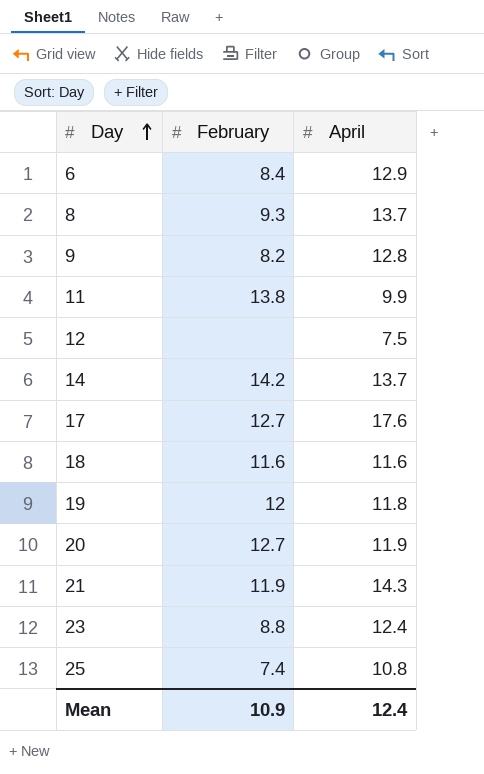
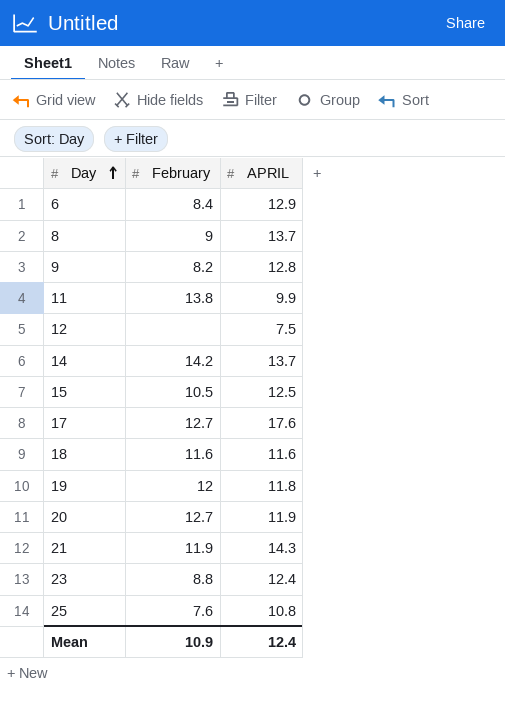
column name: April -> APRIL
8 | February: 9.3 -> 9
row 15: none -> 10.5 | 12.5
25 | February: 7.4 -> 7.6

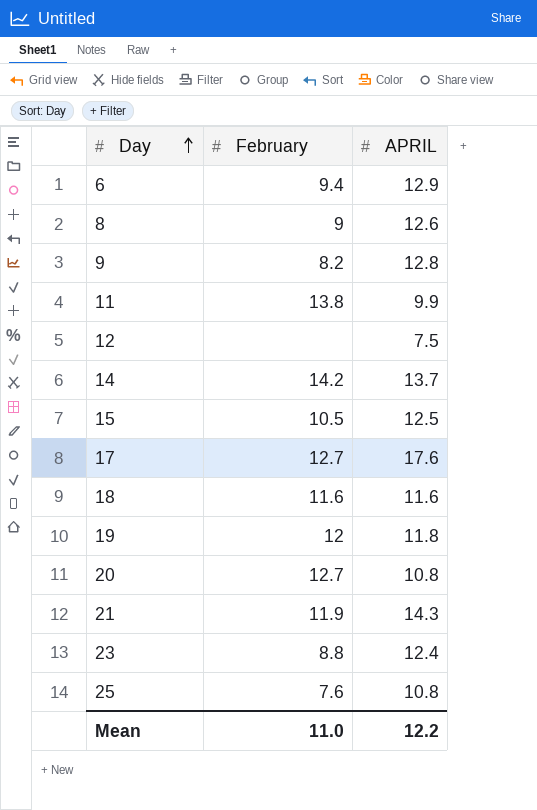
6 | February: 8.4 -> 9.4
8 | APRIL: 13.7 -> 12.6
20 | APRIL: 11.9 -> 10.8
Mean | February: 10.9 -> 11.0
Mean | APRIL: 12.4 -> 12.2

